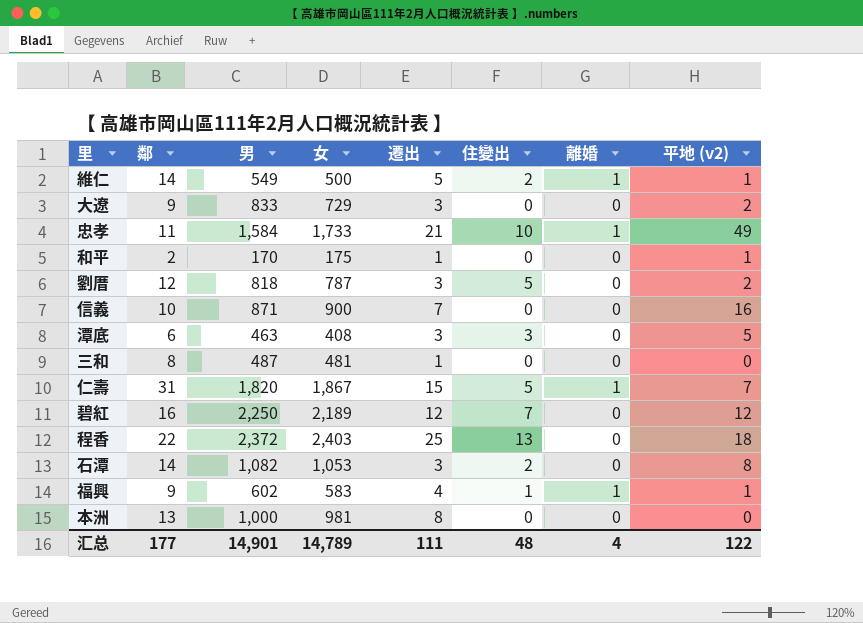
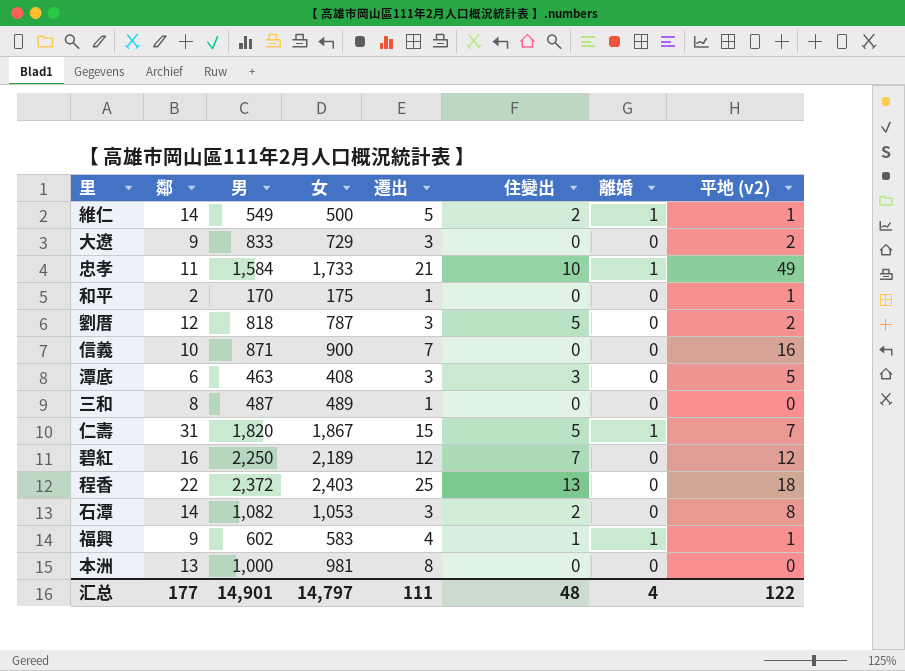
三和 | 女: 481 -> 489
汇总 | 女: 14,789 -> 14,797

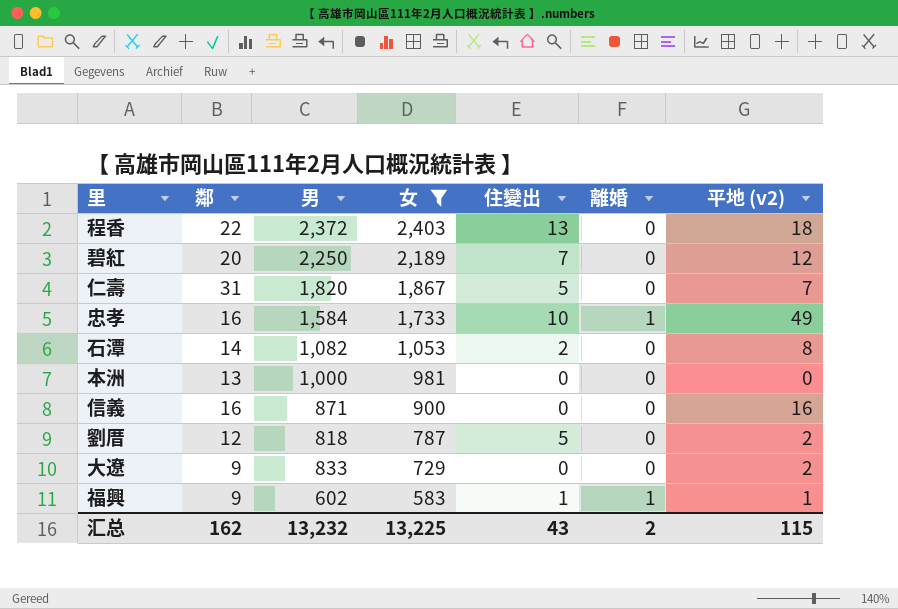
filter: none -> 女 >= 583
row order: none -> 女 descending
column 遷出 | position: 5 -> none
碧紅 | 鄰: 16 -> 20
仁壽 | 離婚: 1 -> 0
忠孝 | 鄰: 11 -> 16
信義 | 鄰: 10 -> 16
汇总 | 鄰: 177 -> 162
汇总 | 男: 14,901 -> 13,232
汇总 | 女: 14,797 -> 13,225
汇总 | 住變出: 48 -> 43
汇总 | 離婚: 4 -> 2
汇总 | 平地 (v2): 122 -> 115

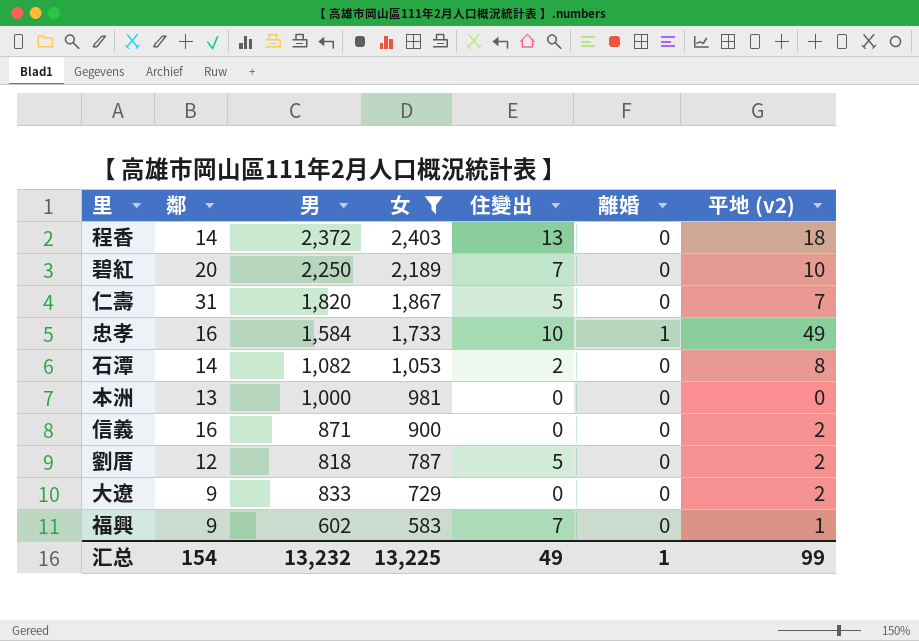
程香 | 鄰: 22 -> 14
碧紅 | 平地 (v2): 12 -> 10
信義 | 平地 (v2): 16 -> 2
福興 | 住變出: 1 -> 7
福興 | 離婚: 1 -> 0
汇总 | 鄰: 162 -> 154
汇总 | 住變出: 43 -> 49
汇总 | 離婚: 2 -> 1
汇总 | 平地 (v2): 115 -> 99

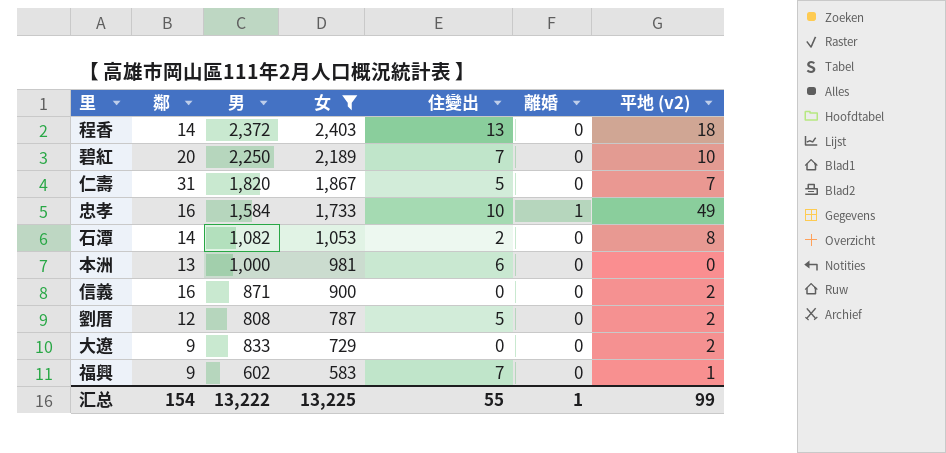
本洲 | 住變出: 0 -> 6
劉厝 | 男: 818 -> 808
汇总 | 男: 13,232 -> 13,222
汇总 | 住變出: 49 -> 55

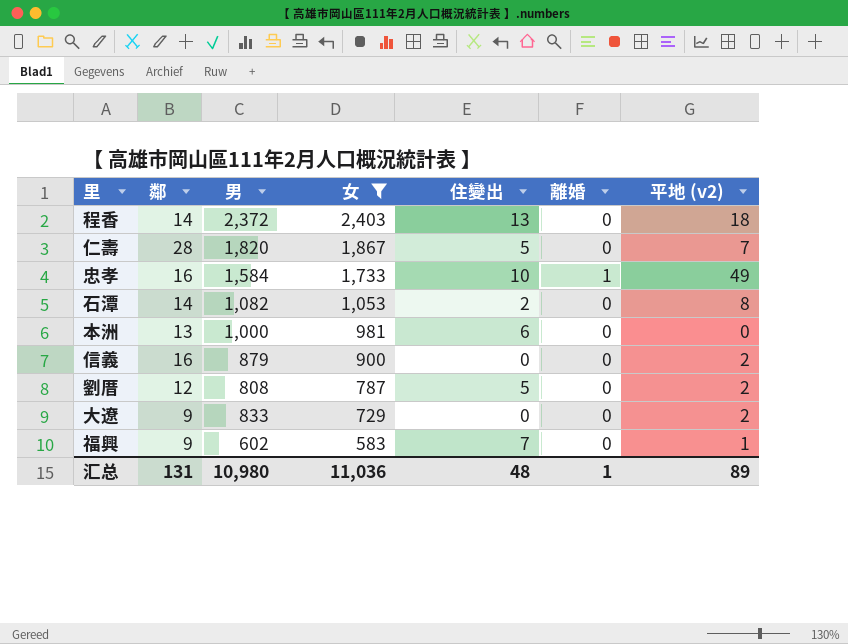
row 碧紅: 20 | 2,250 | 2,189 | 7 | 0 | 10 -> none
仁壽 | 鄰: 31 -> 28
信義 | 男: 871 -> 879
汇总 | 鄰: 154 -> 131
汇总 | 男: 13,222 -> 10,980
汇总 | 女: 13,225 -> 11,036
汇总 | 住變出: 55 -> 48
汇总 | 平地 (v2): 99 -> 89

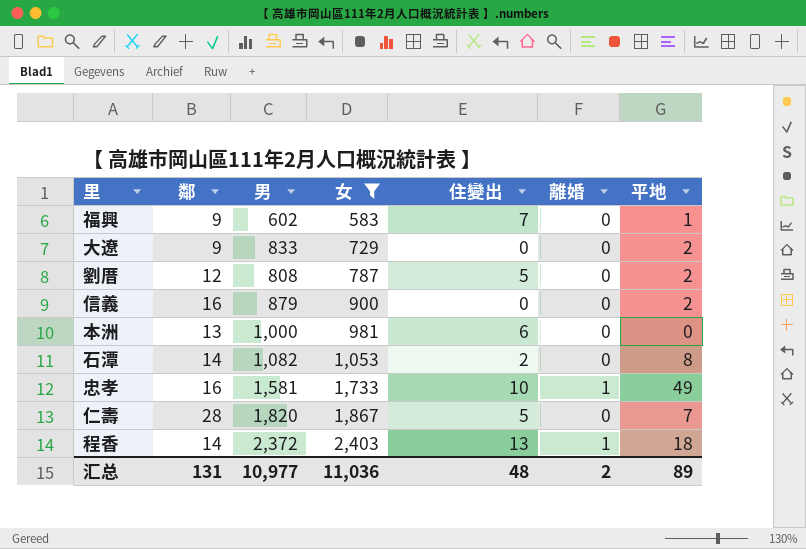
row order: 女 descending -> 女 ascending
column name: 平地 (v2) -> 平地
忠孝 | 男: 1,584 -> 1,581
程香 | 離婚: 0 -> 1
汇总 | 男: 10,980 -> 10,977
汇总 | 離婚: 1 -> 2

